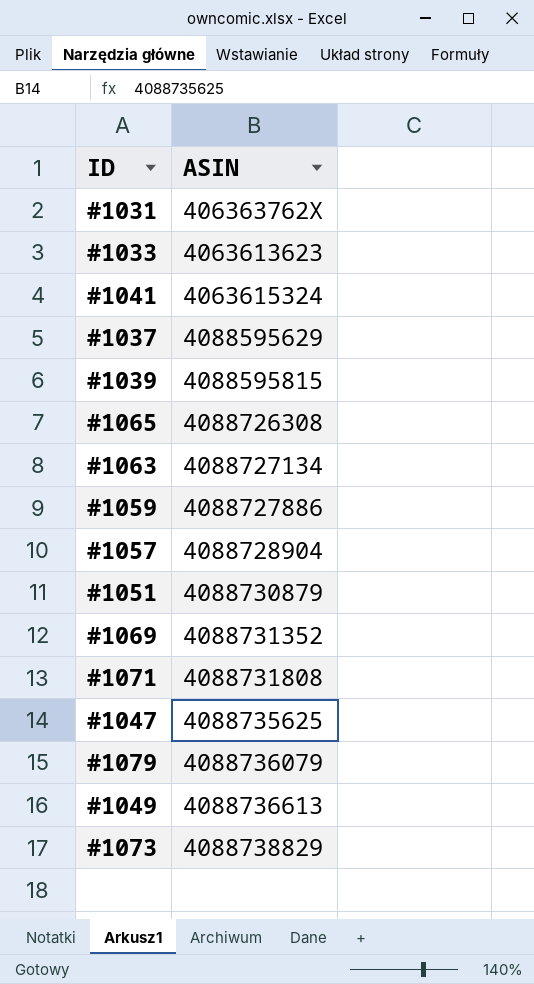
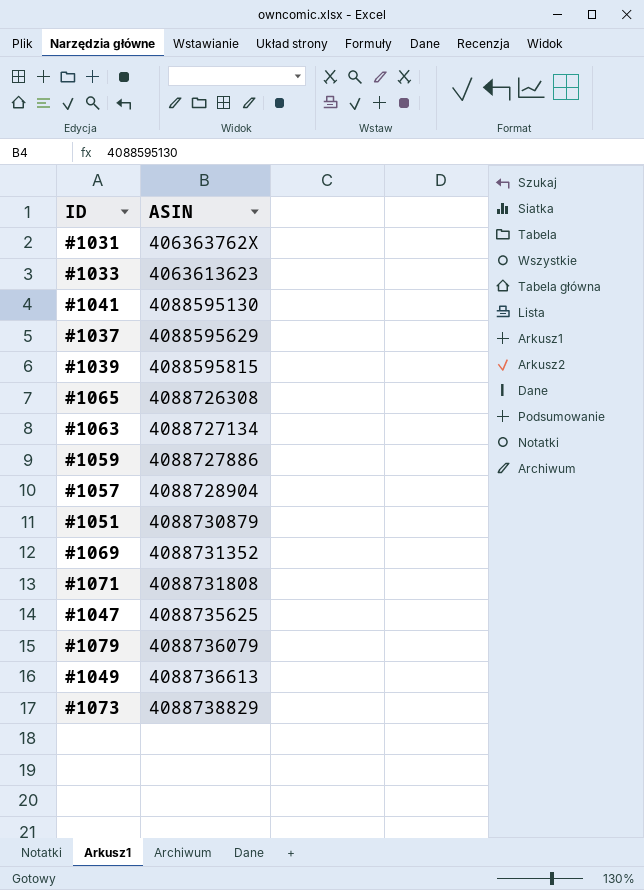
#1041 | ASIN: 4063615324 -> 4088595130

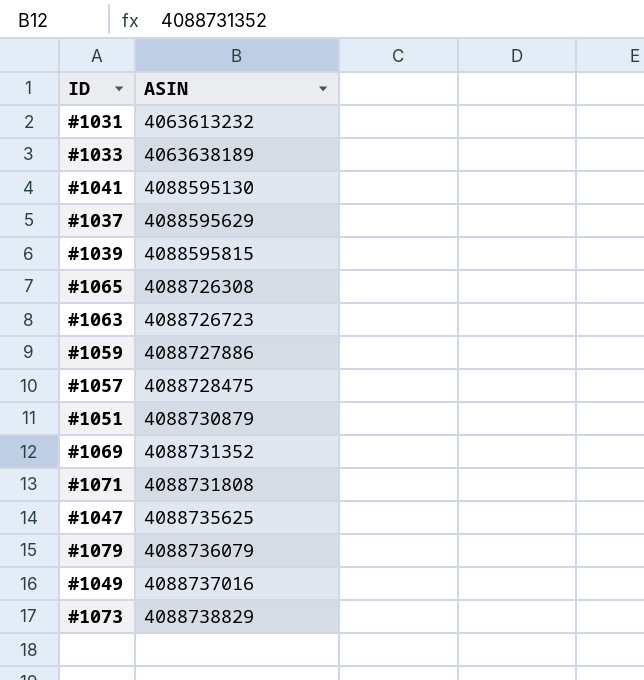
#1031 | ASIN: 406363762X -> 4063613232
#1033 | ASIN: 4063613623 -> 4063638189
#1063 | ASIN: 4088727134 -> 4088726723
#1057 | ASIN: 4088728904 -> 4088728475
#1049 | ASIN: 4088736613 -> 4088737016

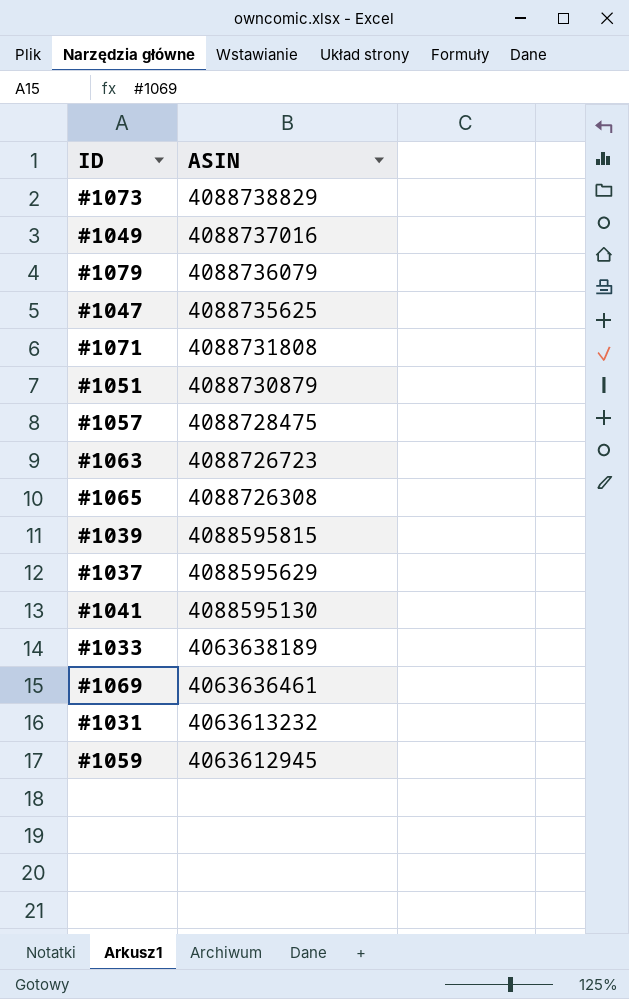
row order: ASIN ascending -> ASIN descending
#1069 | ASIN: 4088731352 -> 4063636461
#1059 | ASIN: 4088727886 -> 4063612945

